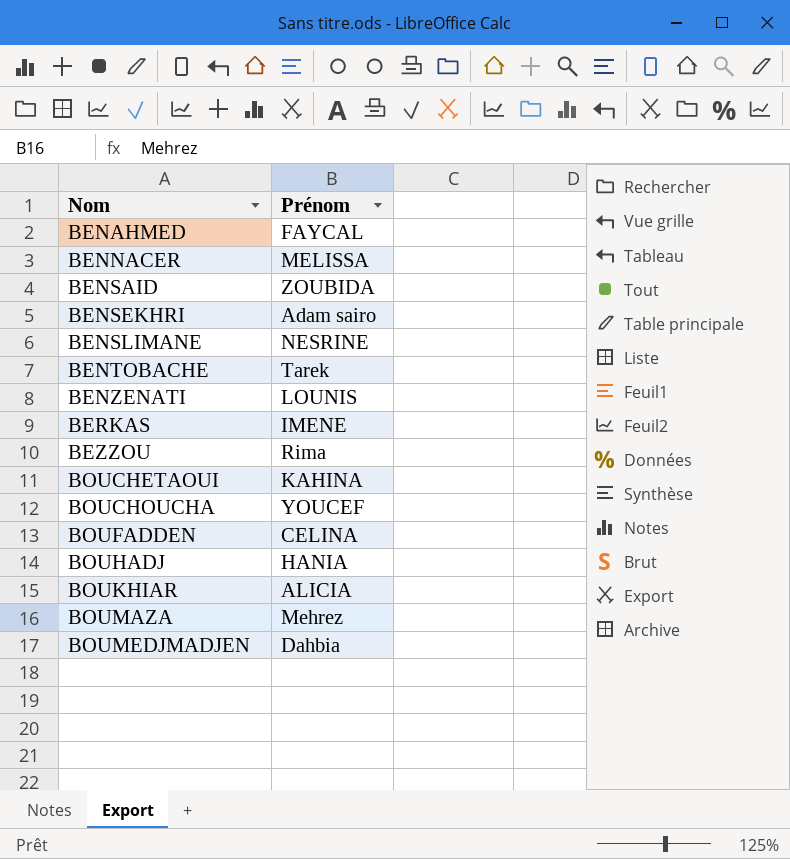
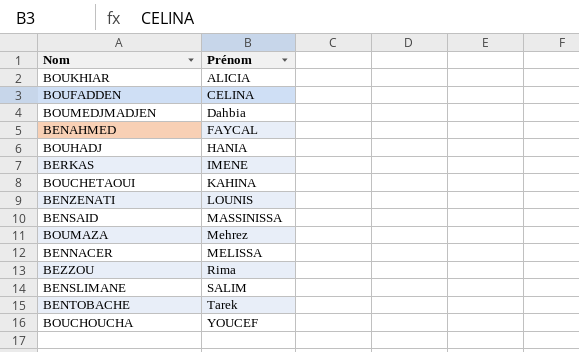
row order: Nom ascending -> Prénom ascending
row BENSEKHRI: Adam sairo -> none
BENSAID | Prénom: ZOUBIDA -> MASSINISSA
BENSLIMANE | Prénom: NESRINE -> SALIM

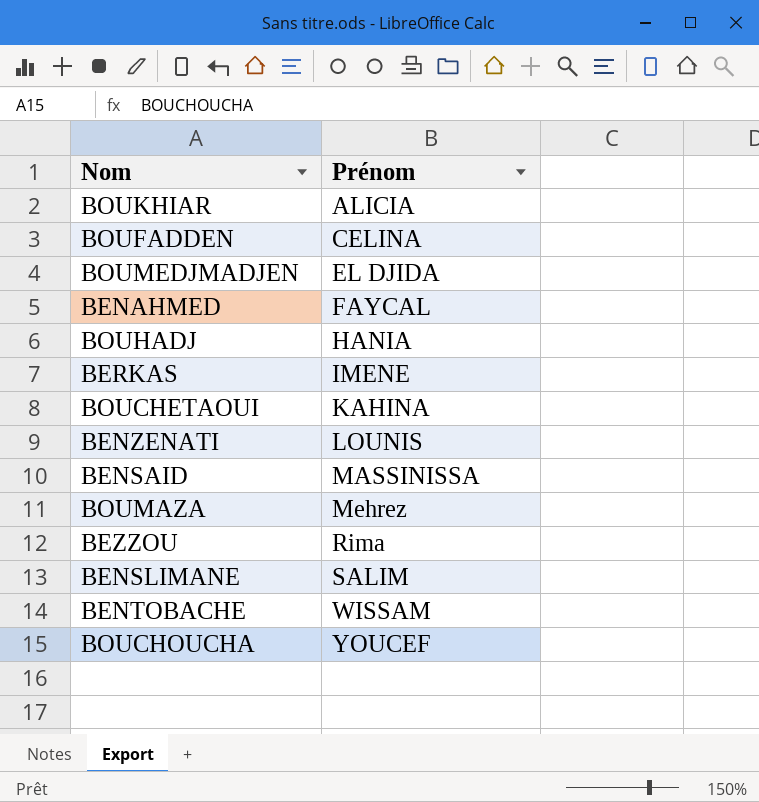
row BENNACER: MELISSA -> none
BOUMEDJMADJEN | Prénom: Dahbia -> EL DJIDA
BENTOBACHE | Prénom: Tarek -> WISSAM

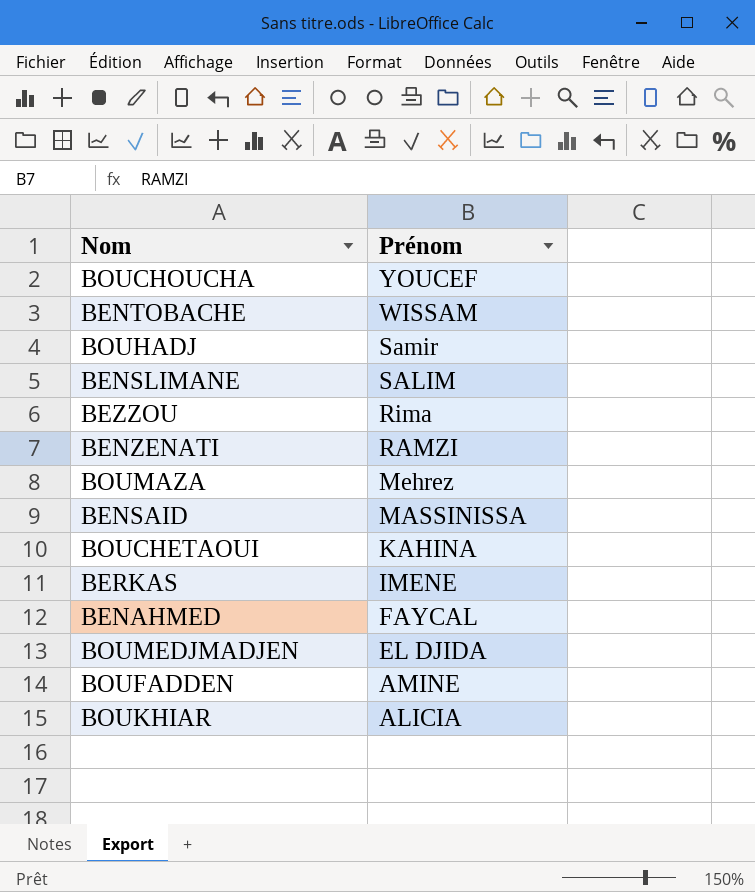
row order: Prénom ascending -> Prénom descending
BOUHADJ | Prénom: HANIA -> Samir
BENZENATI | Prénom: LOUNIS -> RAMZI
BOUFADDEN | Prénom: CELINA -> AMINE

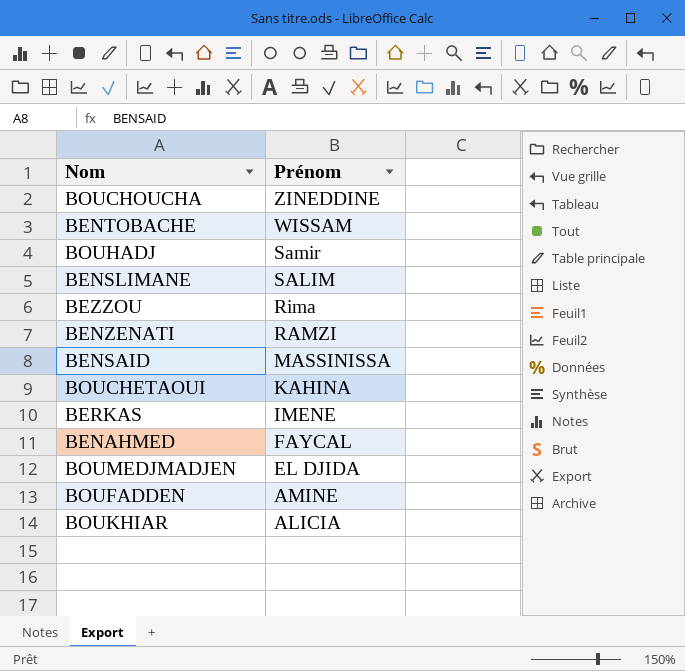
row BOUMAZA: Mehrez -> none
BOUCHOUCHA | Prénom: YOUCEF -> ZINEDDINE

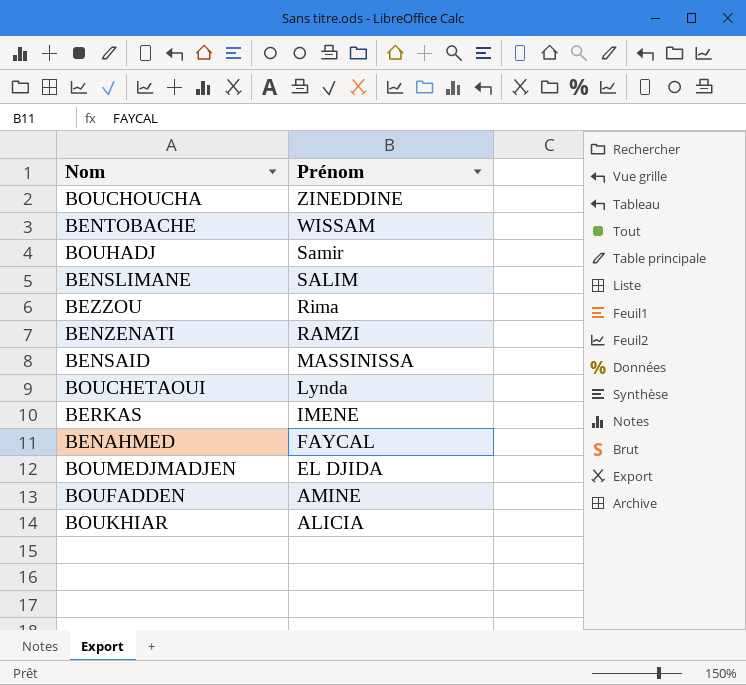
BOUCHETAOUI | Prénom: KAHINA -> Lynda

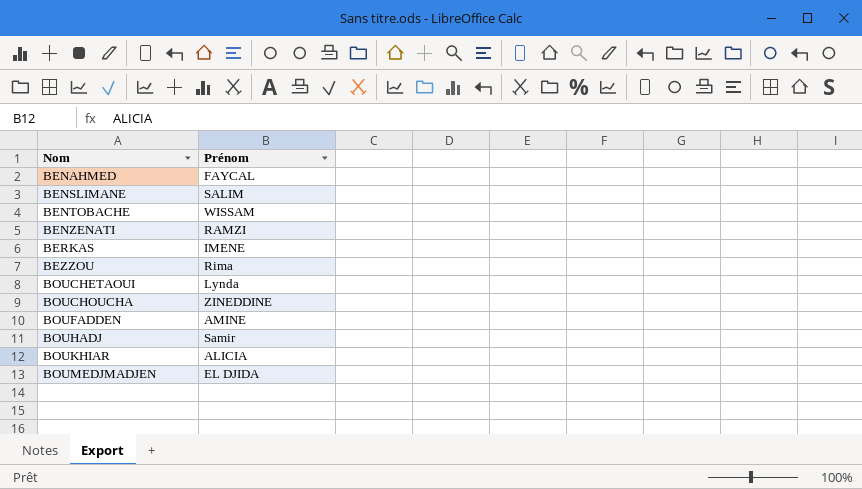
row order: Prénom descending -> Nom ascending
row BENSAID: MASSINISSA -> none

